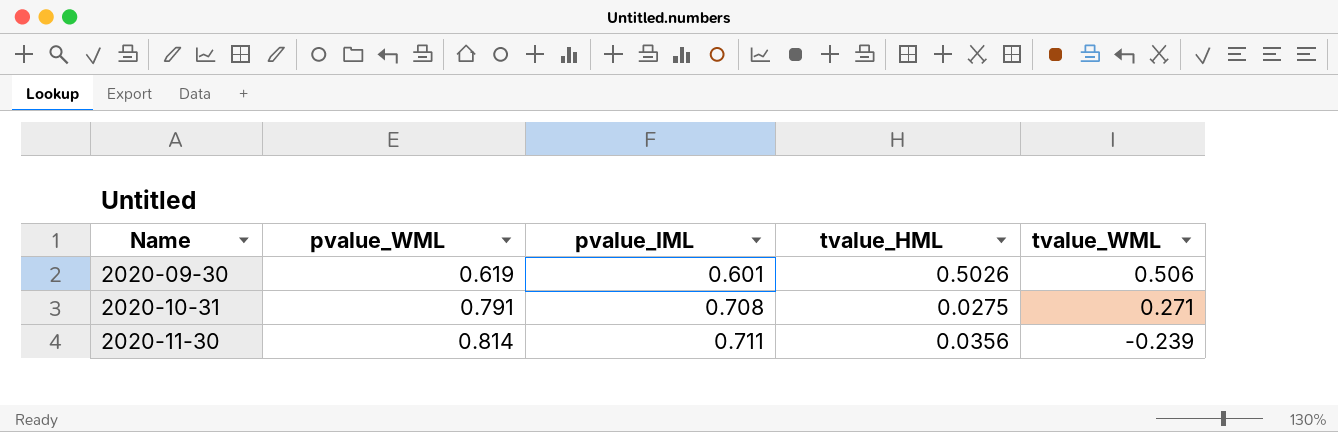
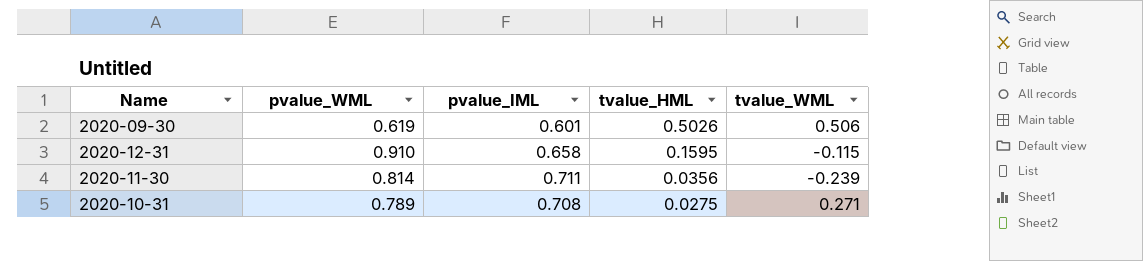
row order: Name ascending -> tvalue_HML descending
row 2020-12-31: none -> 0.910 | 0.658 | 0.1595 | -0.115
2020-10-31 | pvalue_WML: 0.791 -> 0.789

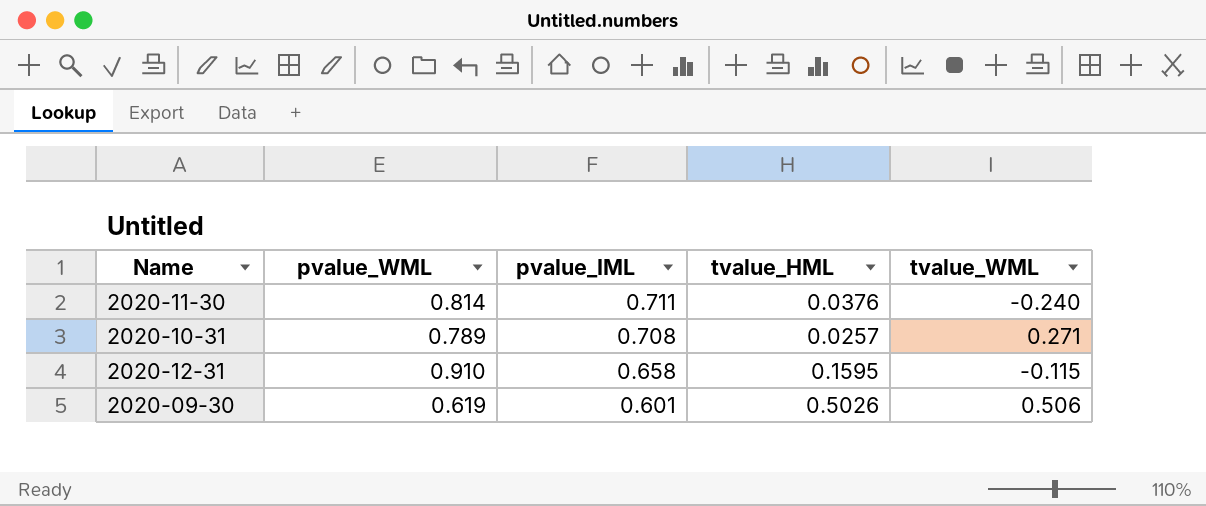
row order: tvalue_HML descending -> pvalue_IML descending
2020-11-30 | tvalue_HML: 0.0356 -> 0.0376
2020-11-30 | tvalue_WML: -0.239 -> -0.240
2020-10-31 | tvalue_HML: 0.0275 -> 0.0257

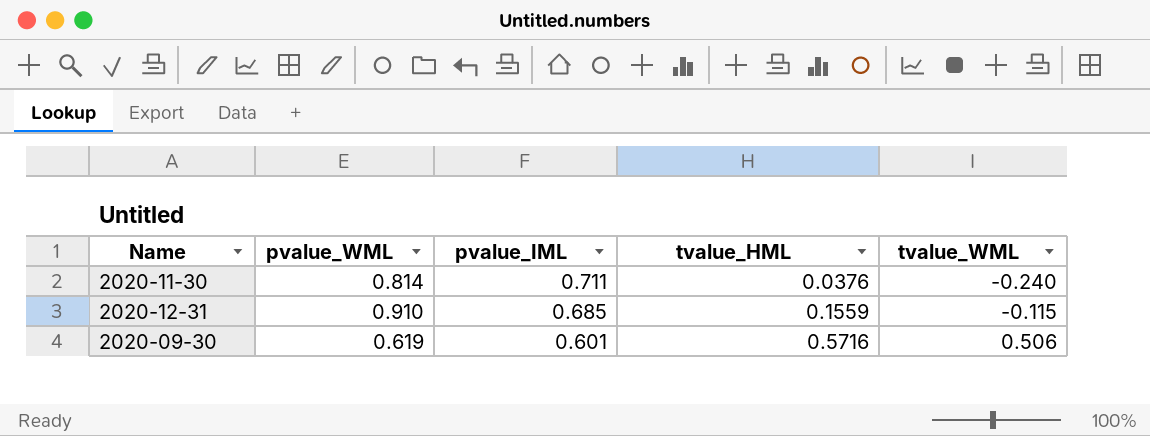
row 2020-10-31: 0.789 | 0.708 | 0.0257 | 0.271 -> none
2020-12-31 | pvalue_IML: 0.658 -> 0.685
2020-12-31 | tvalue_HML: 0.1595 -> 0.1559
2020-09-30 | tvalue_HML: 0.5026 -> 0.5716

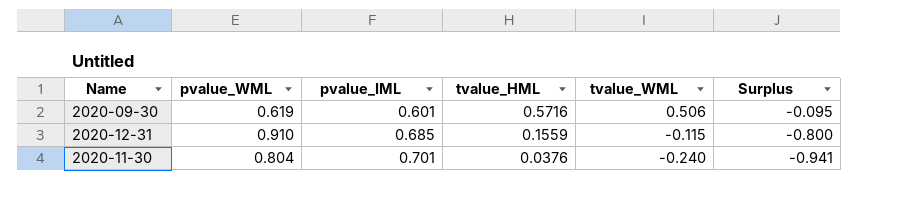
row order: pvalue_IML descending -> pvalue_IML ascending
column Surplus | formula: none -> [tvalue_WML] - [pvalue_IML]
2020-11-30 | pvalue_WML: 0.814 -> 0.804
2020-11-30 | pvalue_IML: 0.711 -> 0.701

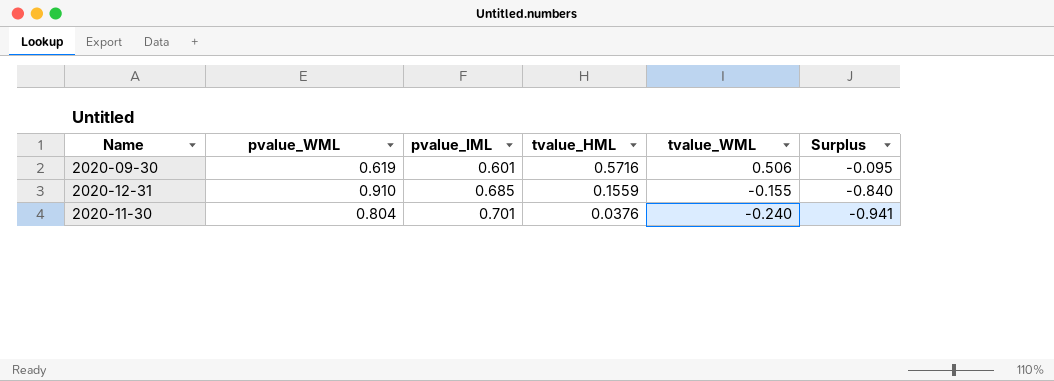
2020-12-31 | tvalue_WML: -0.115 -> -0.155
2020-12-31 | Surplus: -0.800 -> -0.840

